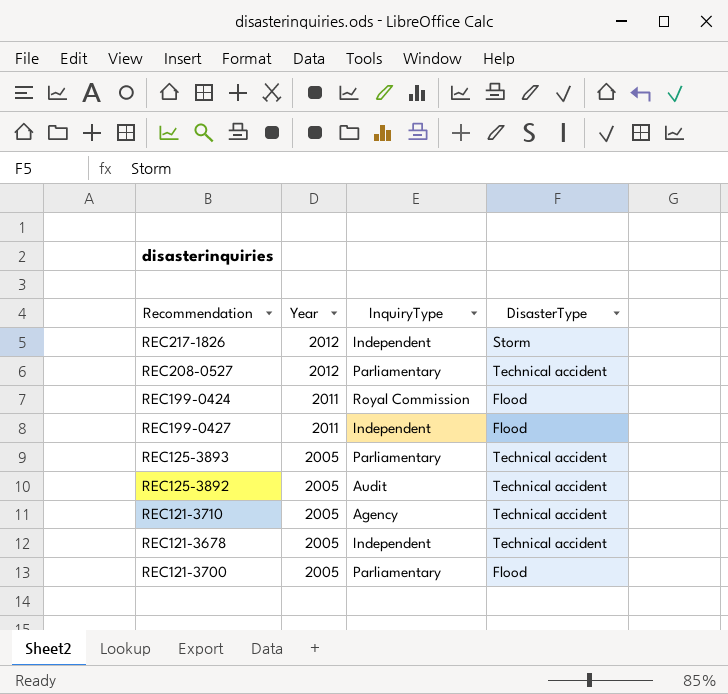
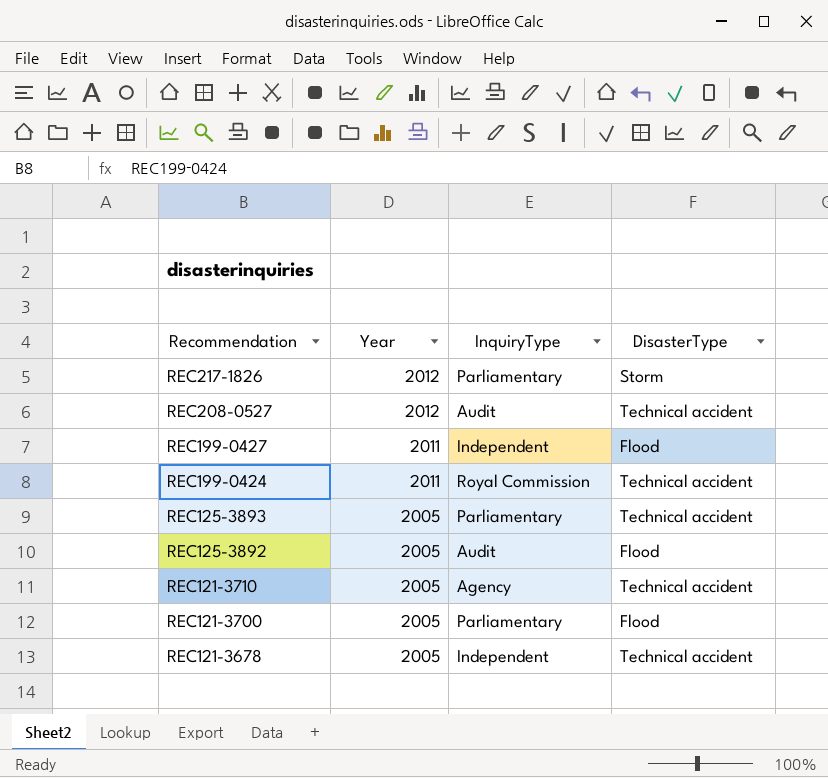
row order: Year descending -> Recommendation descending
REC217-1826 | InquiryType: Independent -> Parliamentary
REC208-0527 | InquiryType: Parliamentary -> Audit
REC199-0424 | DisasterType: Flood -> Technical accident
REC125-3892 | DisasterType: Technical accident -> Flood

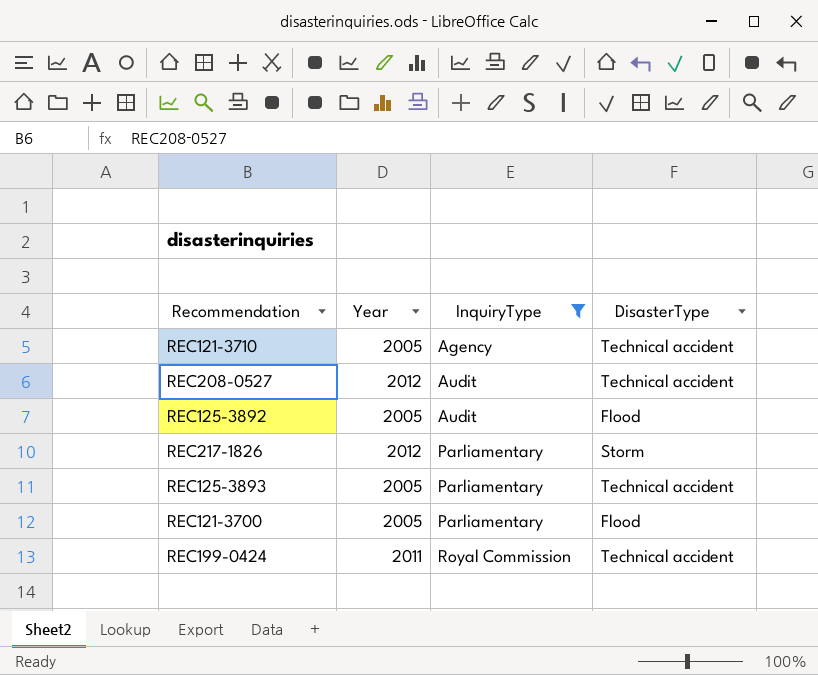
filter: none -> InquiryType != Independent
row order: Recommendation descending -> InquiryType ascending

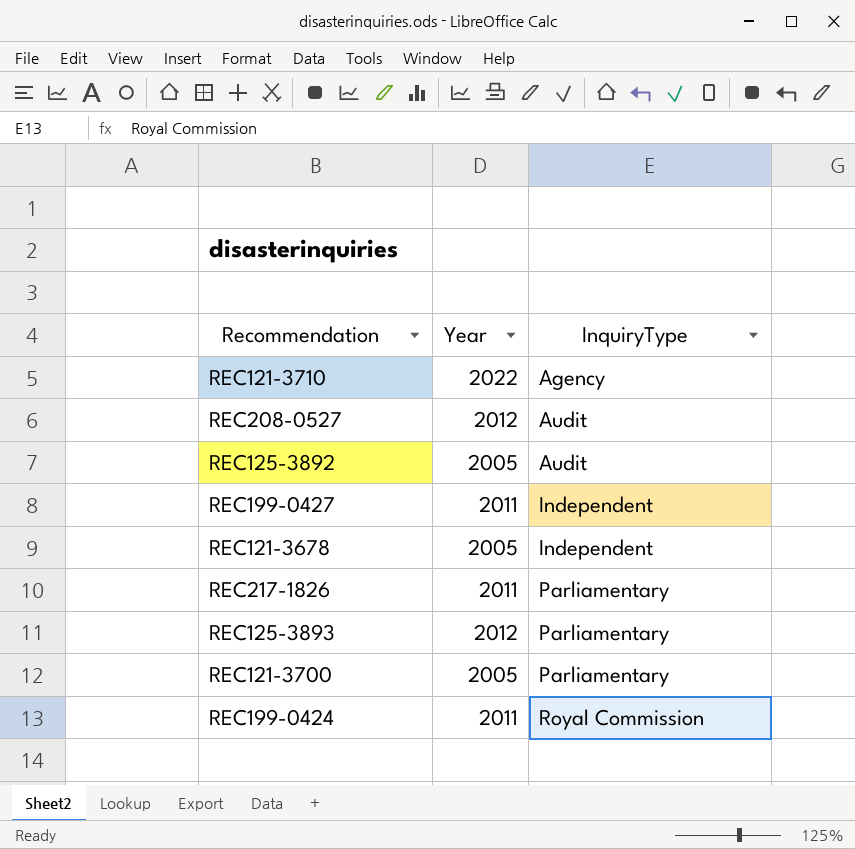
filter: InquiryType != Independent -> none
column DisasterType | position: 4 -> none
REC121-3710 | Year: 2005 -> 2022
REC217-1826 | Year: 2012 -> 2011
REC125-3893 | Year: 2005 -> 2012

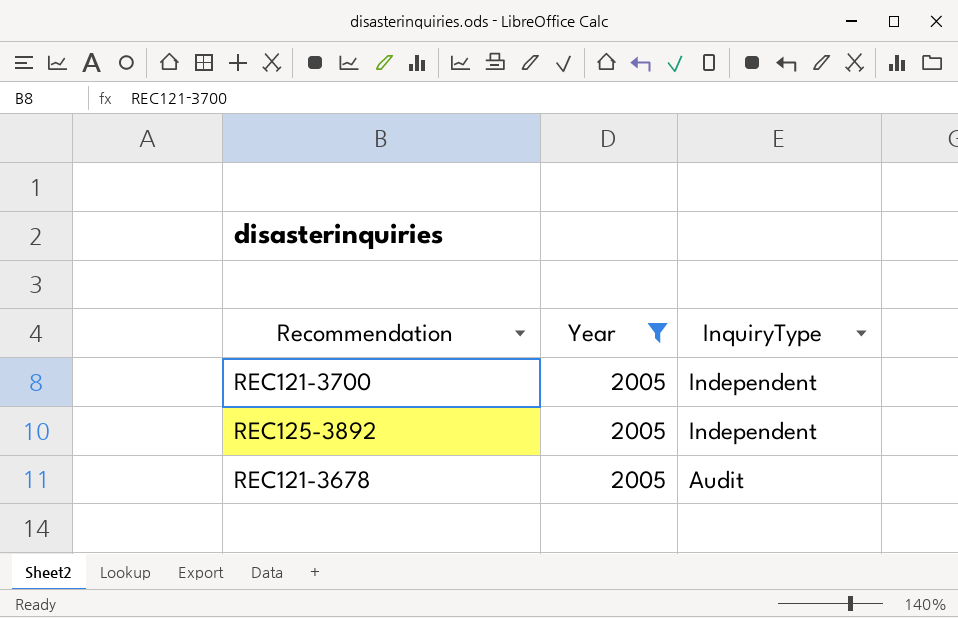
filter: none -> Year = 2005
row order: InquiryType ascending -> InquiryType descending
REC121-3700 | InquiryType: Parliamentary -> Independent
REC125-3892 | InquiryType: Audit -> Independent
REC121-3678 | InquiryType: Independent -> Audit

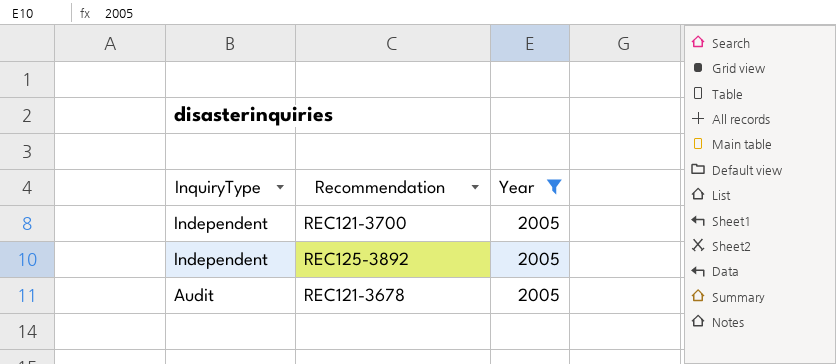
column InquiryType | position: 3 -> 1

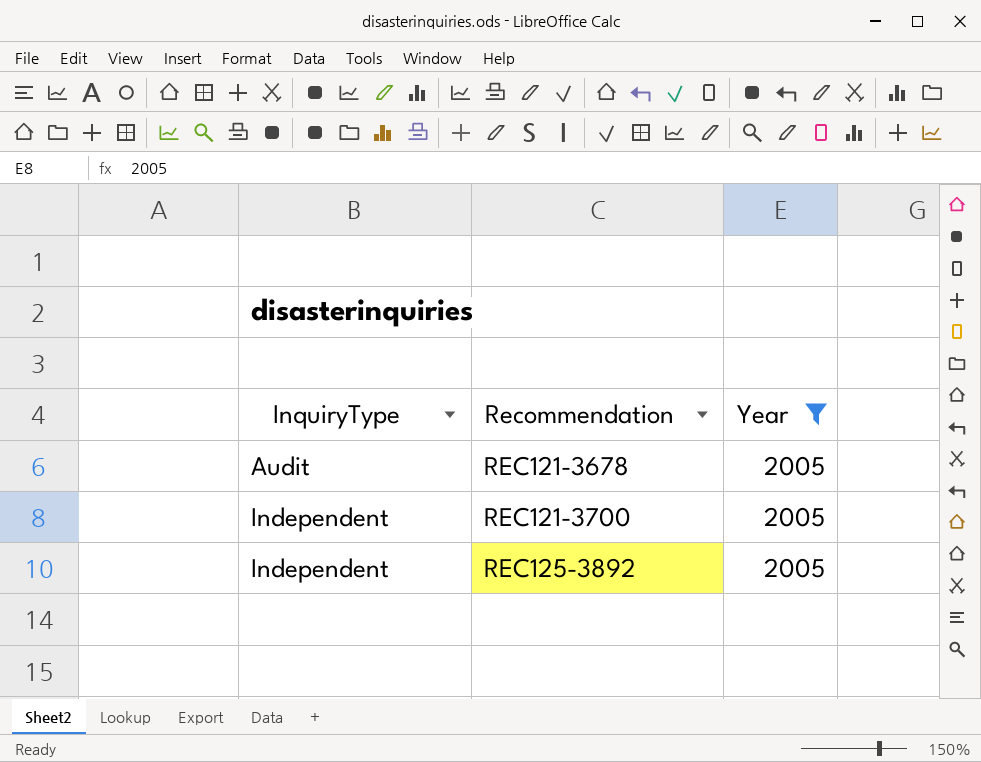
row order: InquiryType descending -> InquiryType ascending

